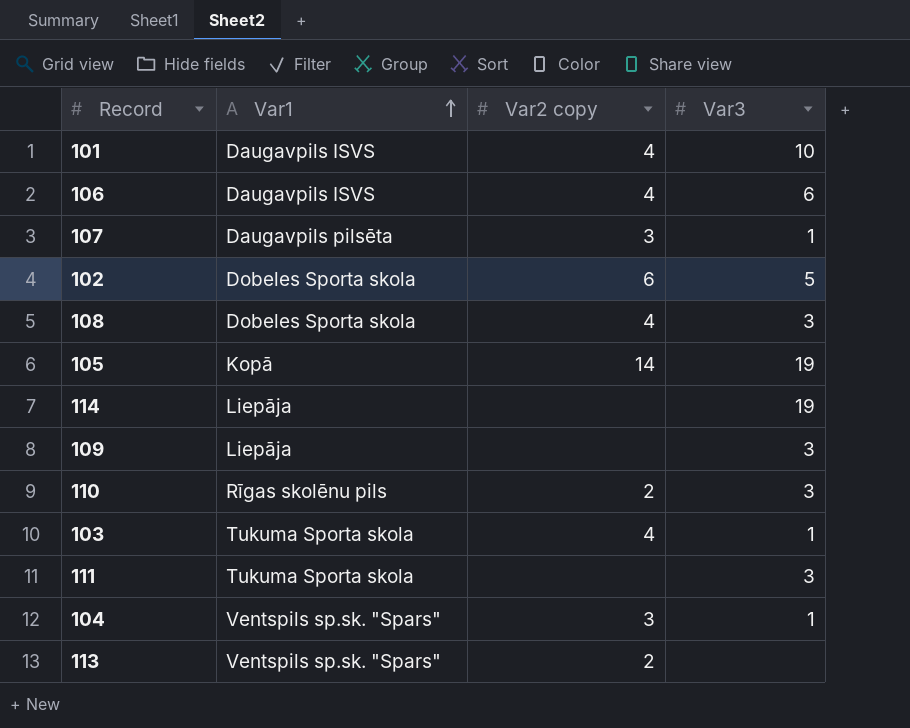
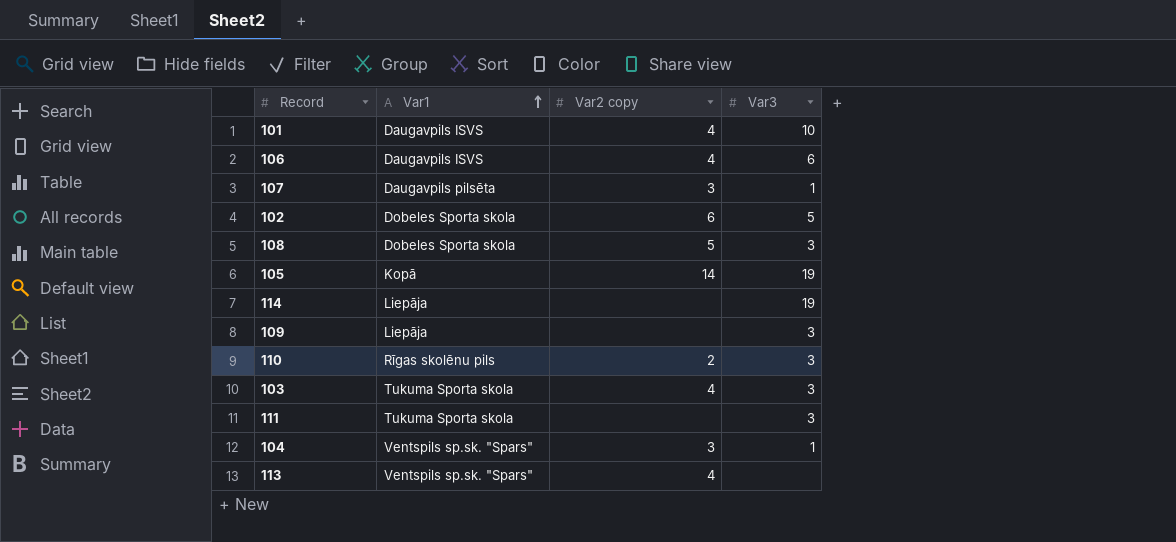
108 | Var2 copy: 4 -> 5
103 | Var3: 1 -> 3
113 | Var2 copy: 2 -> 4

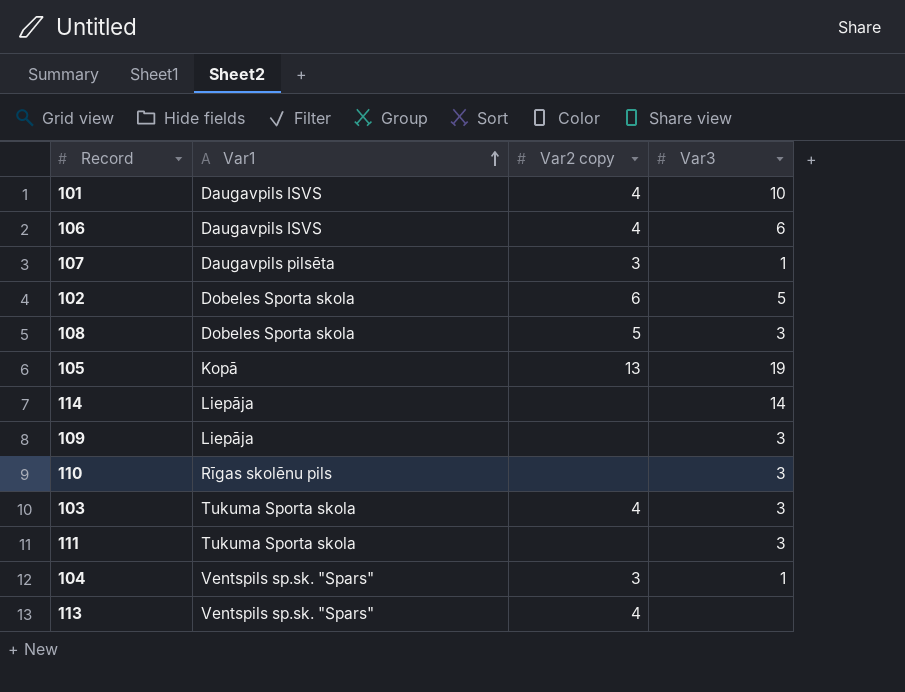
105 | Var2 copy: 14 -> 13
114 | Var3: 19 -> 14
110 | Var2 copy: 2 -> none

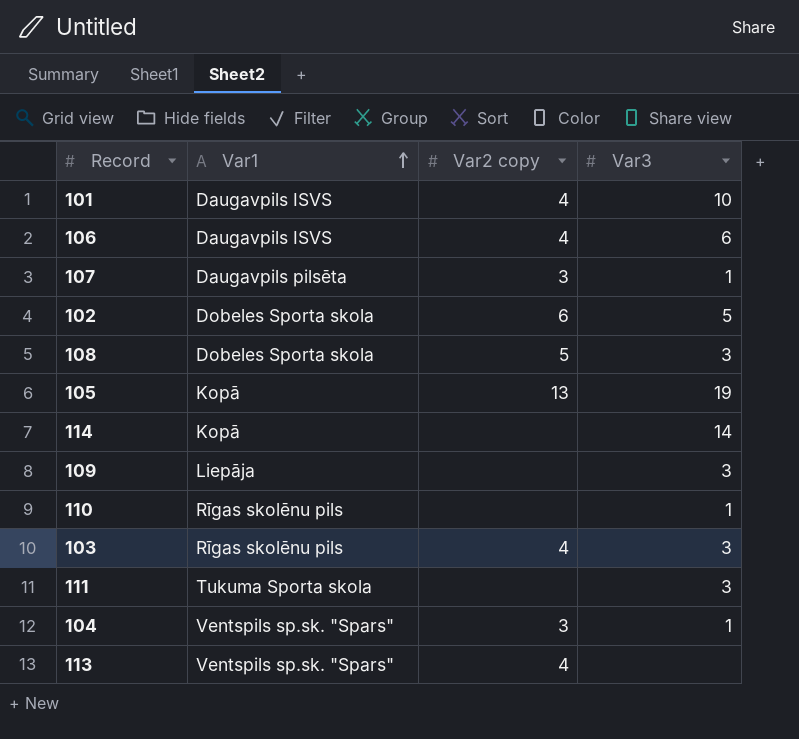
114 | Var1: Liepāja -> Kopā
110 | Var3: 3 -> 1
103 | Var1: Tukuma Sporta skola -> Rīgas skolēnu pils

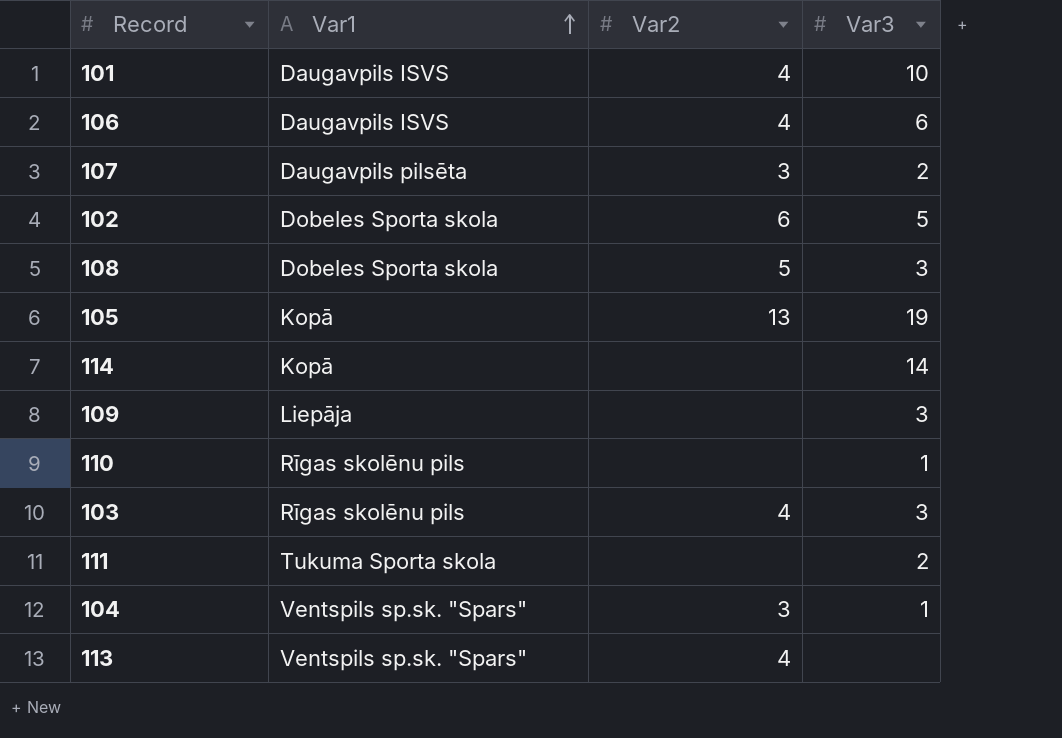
column name: Var2 copy -> Var2
107 | Var3: 1 -> 2
111 | Var3: 3 -> 2

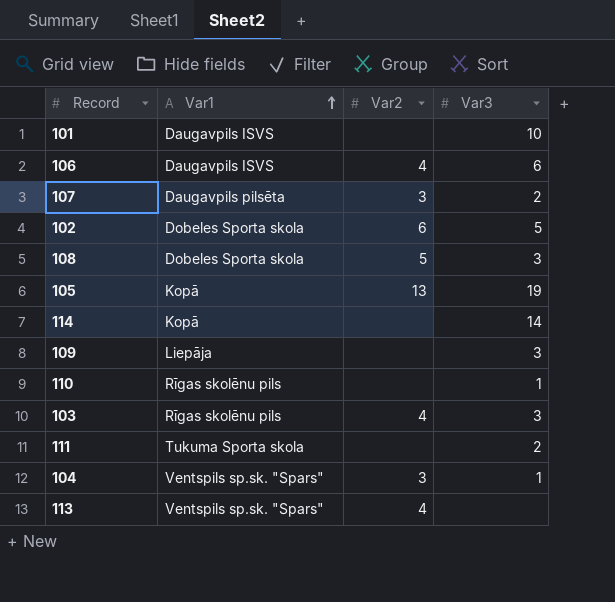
101 | Var2: 4 -> none

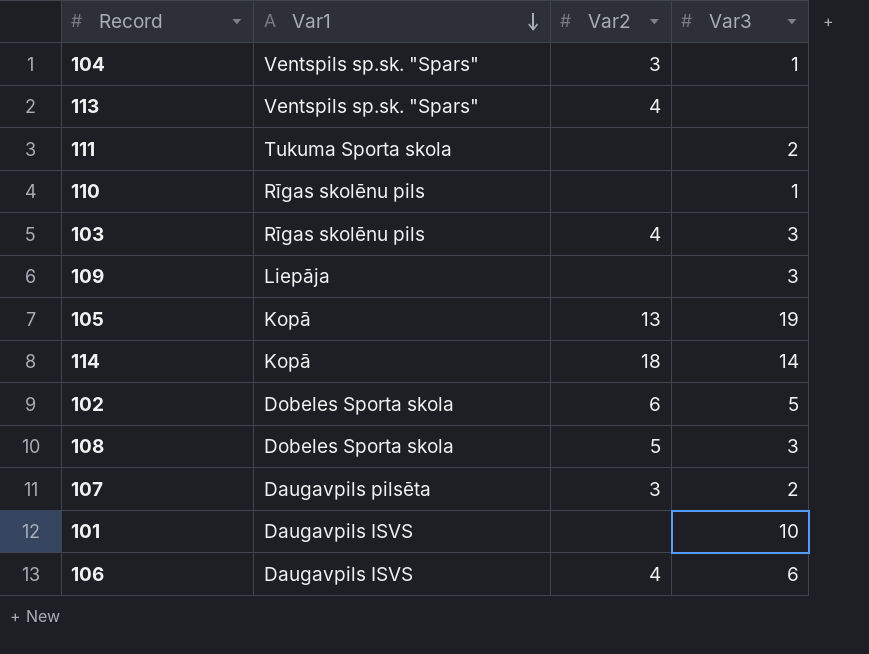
row order: Var1 ascending -> Var1 descending
114 | Var2: none -> 18

